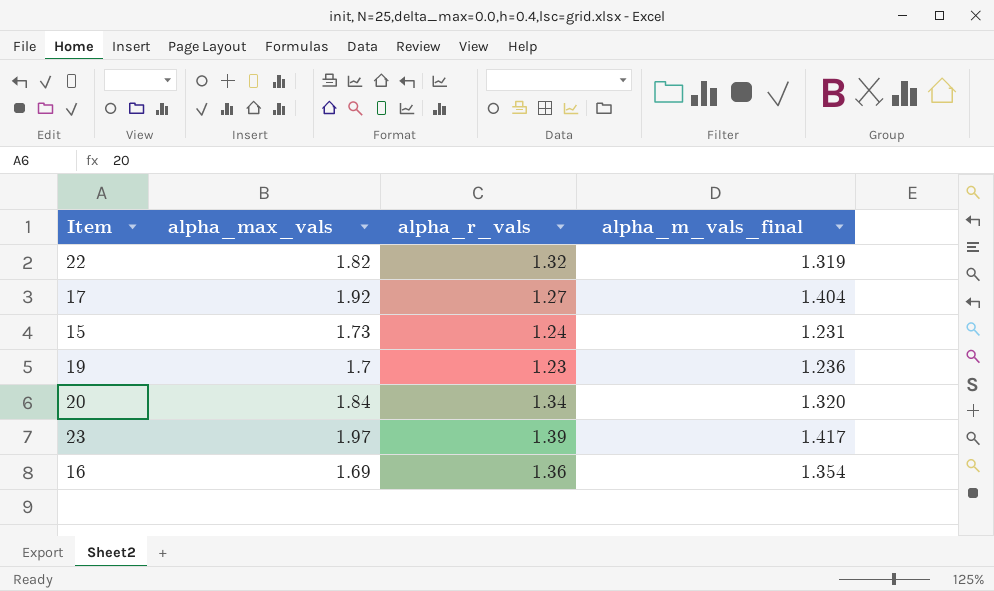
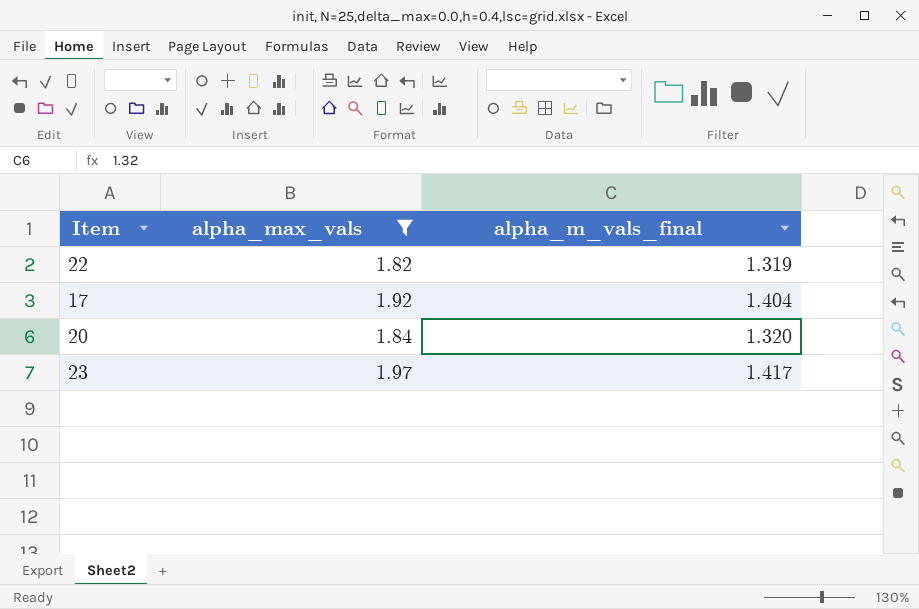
filter: none -> alpha_max_vals >= 1.82
column alpha_r_vals | position: 3 -> none

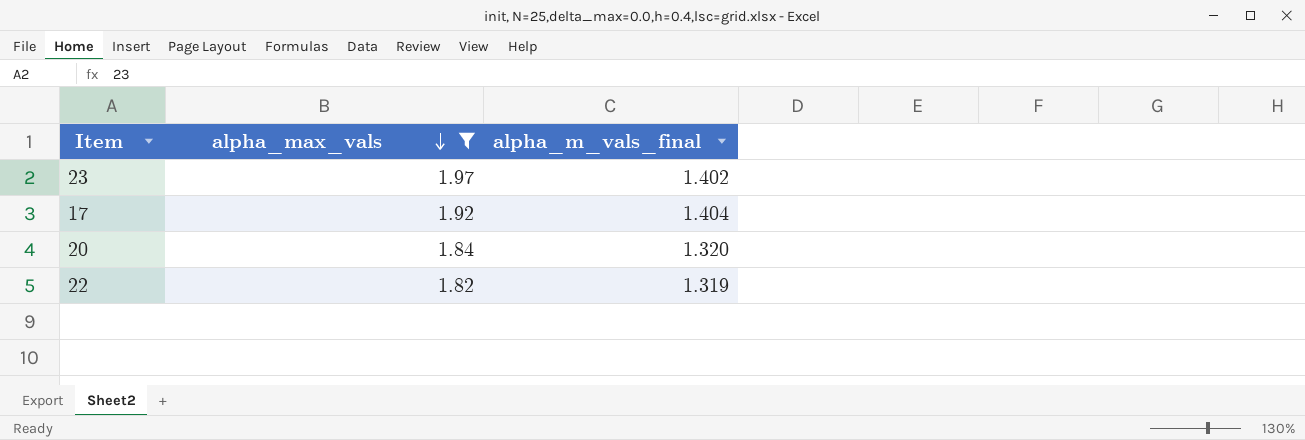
row order: none -> alpha_max_vals descending
23 | alpha_m_vals_final: 1.417 -> 1.402

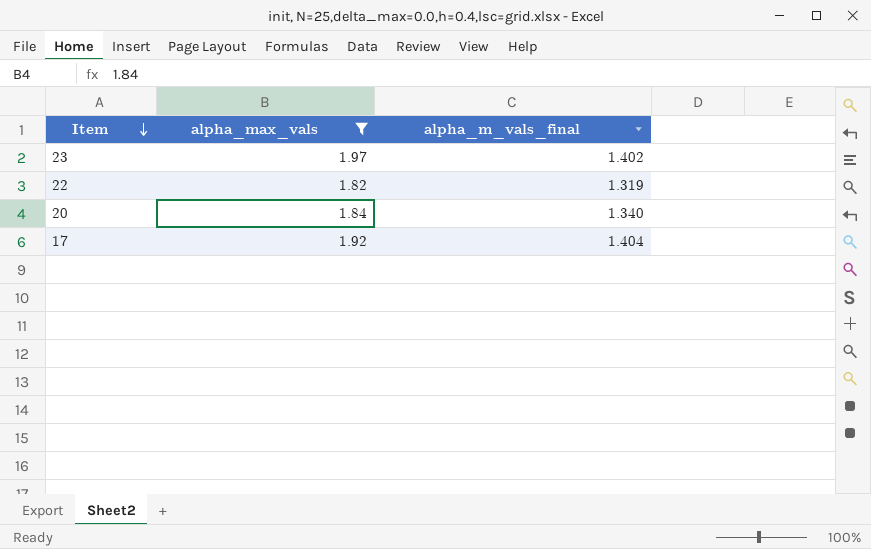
row order: alpha_max_vals descending -> Item descending
20 | alpha_m_vals_final: 1.320 -> 1.340

